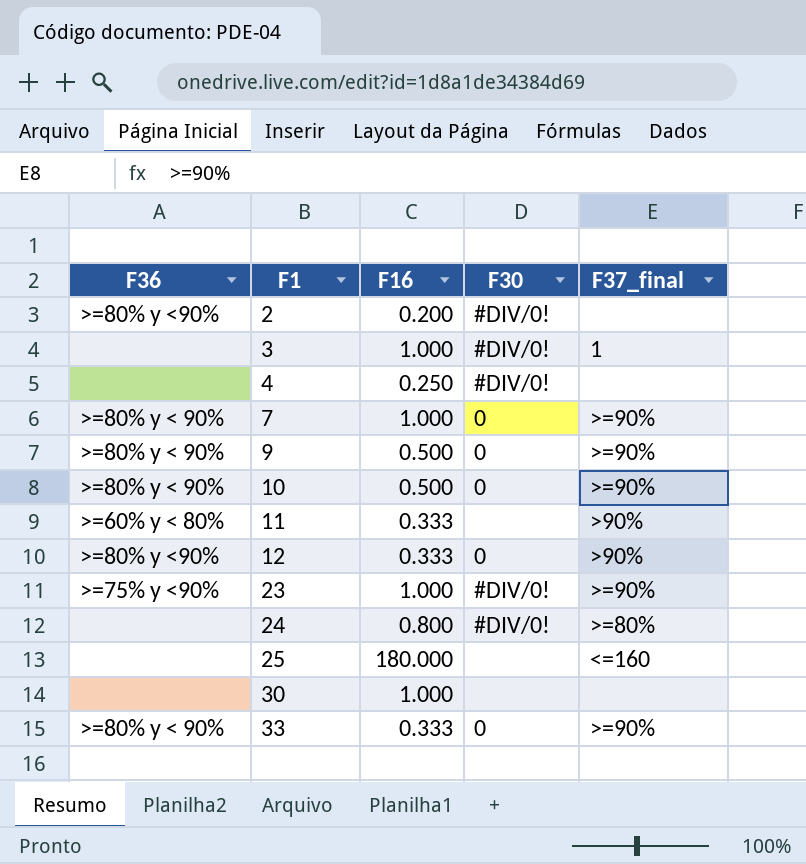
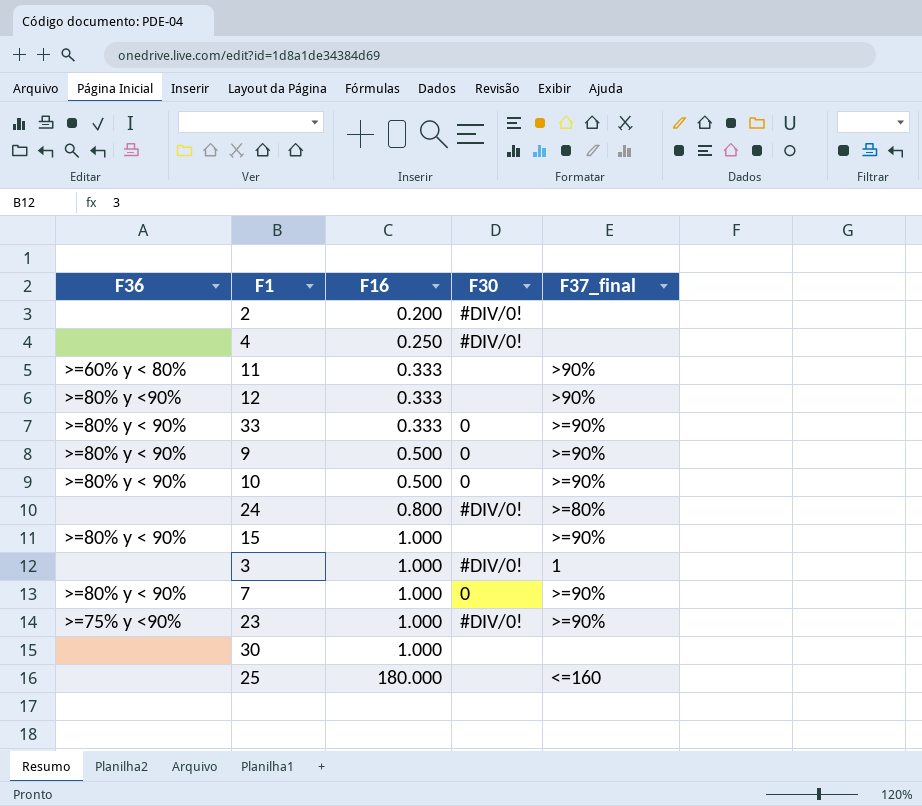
row order: F1 ascending -> F16 ascending
2 | F36: >=80% y <90% -> none
12 | F30: 0 -> none
row 15: none -> >=80% y < 90% | 1.000 | none | >=90%

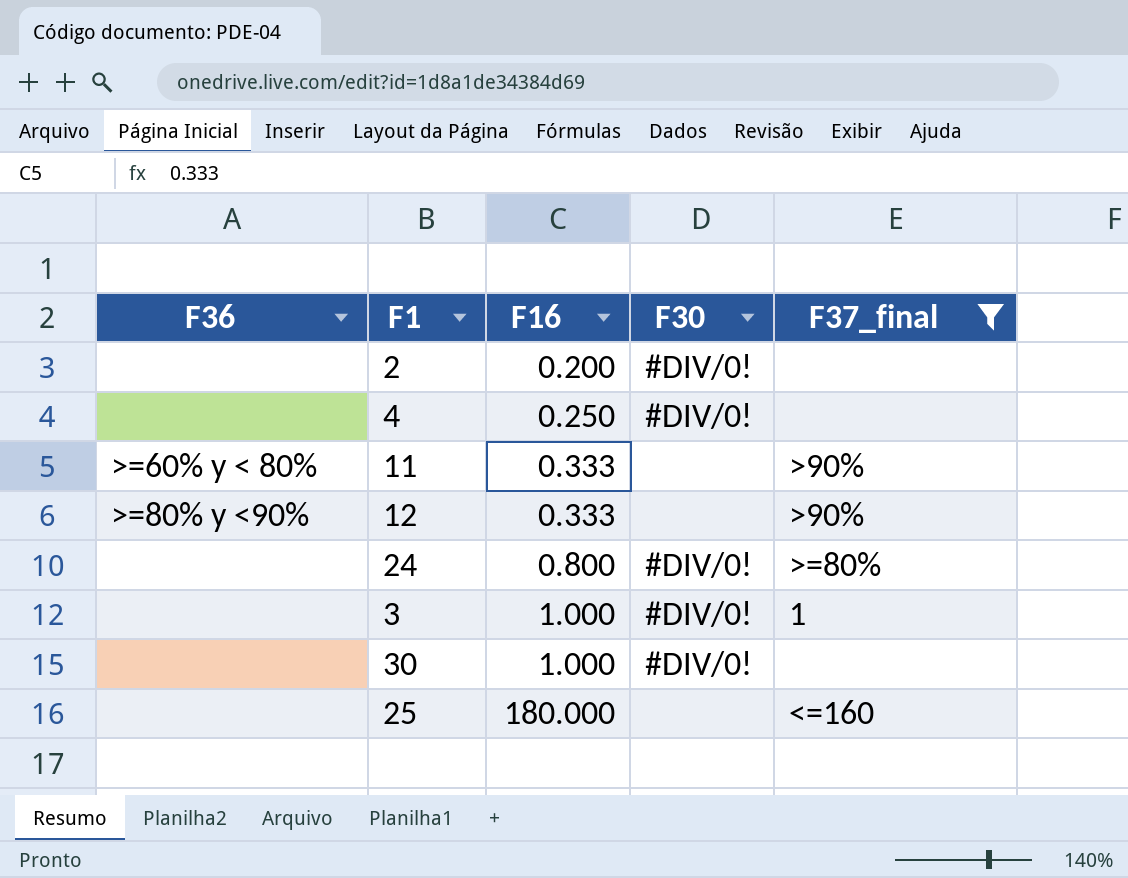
filter: none -> F37_final != >=90%
30 | F30: none -> #DIV/0!

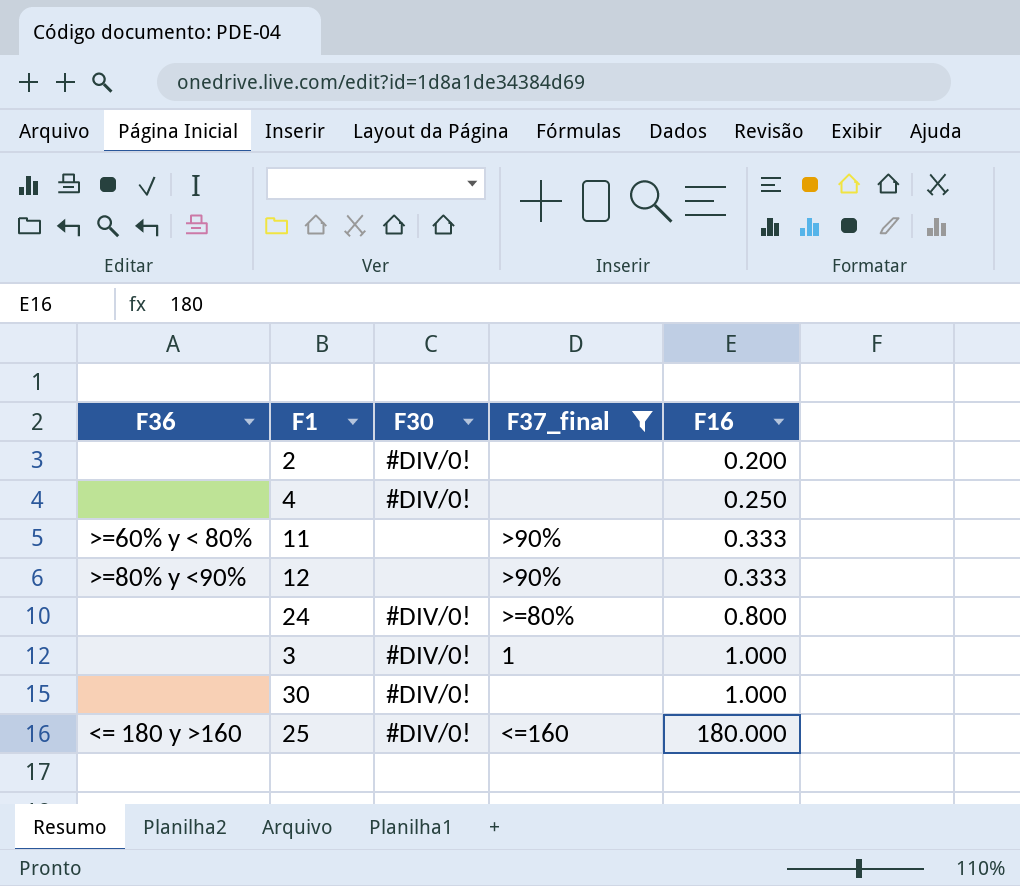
column F16 | position: 3 -> 5
25 | F36: none -> <= 180 y >160
25 | F30: none -> #DIV/0!

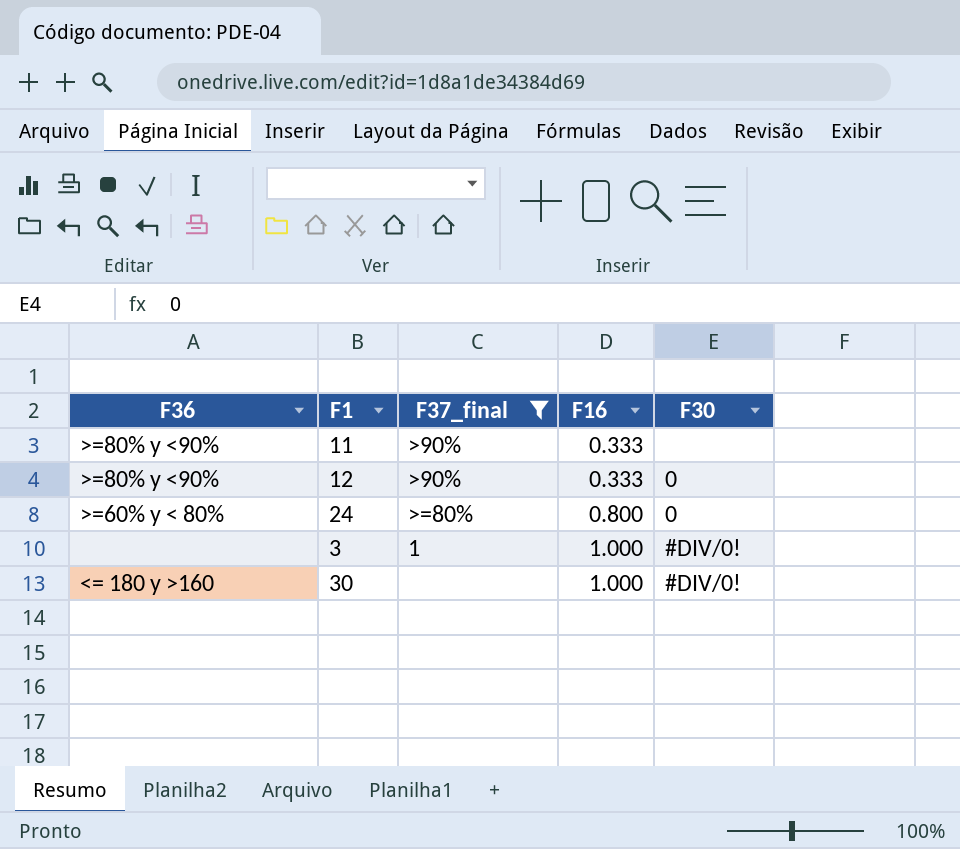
column F30 | position: 3 -> 5
row 2: none | #DIV/0! | none | 0.200 -> none
row 4: none | #DIV/0! | none | 0.250 -> none
row 25: <= 180 y >160 | #DIV/0! | <=160 | 180.000 -> none
11 | F36: >=60% y < 80% -> >=80% y <90%
12 | F30: none -> 0
24 | F36: none -> >=60% y < 80%
24 | F30: #DIV/0! -> 0
30 | F36: none -> <= 180 y >160

